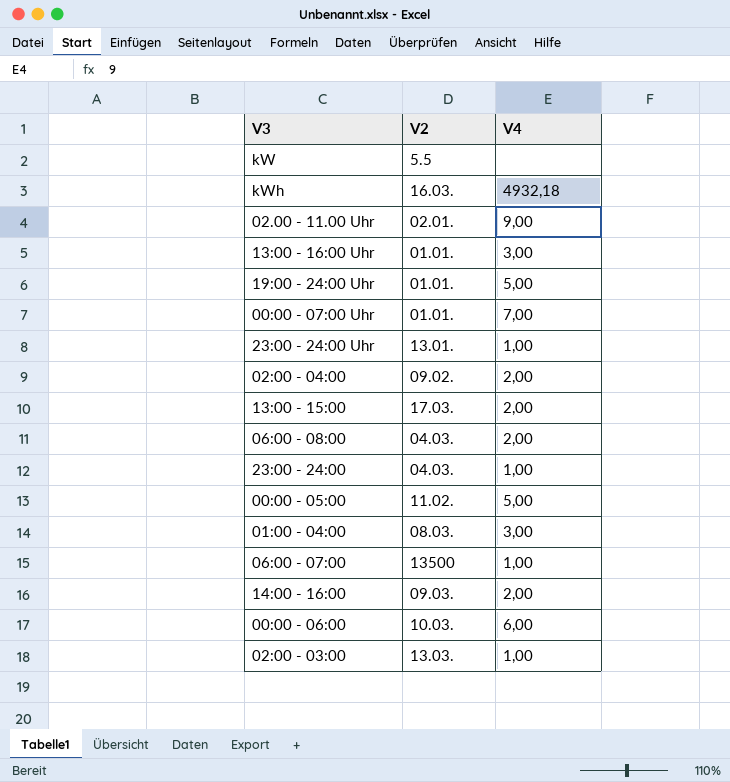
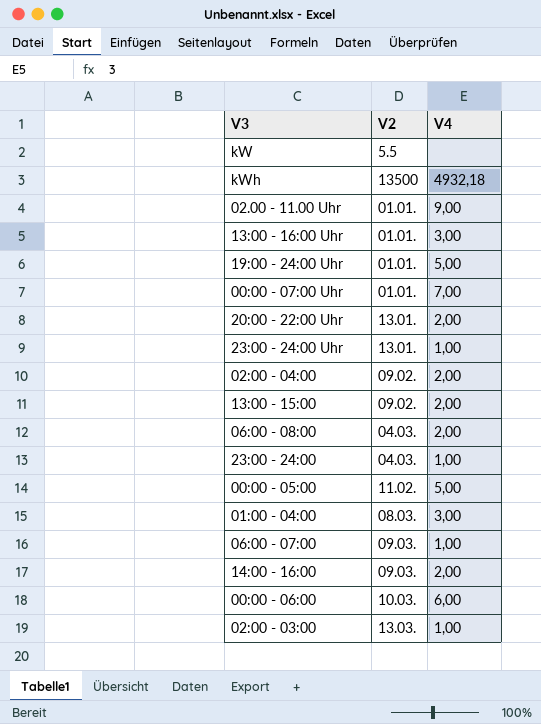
kWh | V2: 16.03. -> 13500
02.00 - 11.00 Uhr | V2: 02.01. -> 01.01.
row 20:00 - 22:00 Uhr: none -> 13.01. | 2,00
13:00 - 15:00 | V2: 17.03. -> 09.02.
06:00 - 07:00 | V2: 13500 -> 09.03.

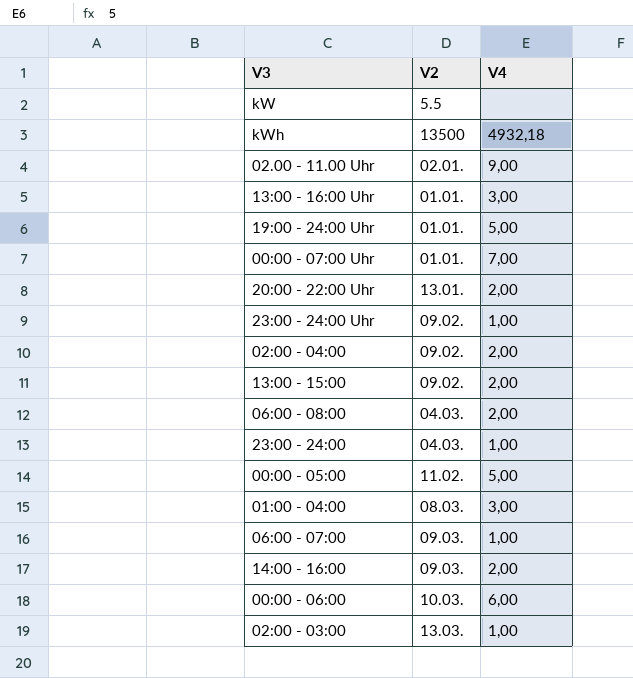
02.00 - 11.00 Uhr | V2: 01.01. -> 02.01.
23:00 - 24:00 Uhr | V2: 13.01. -> 09.02.

